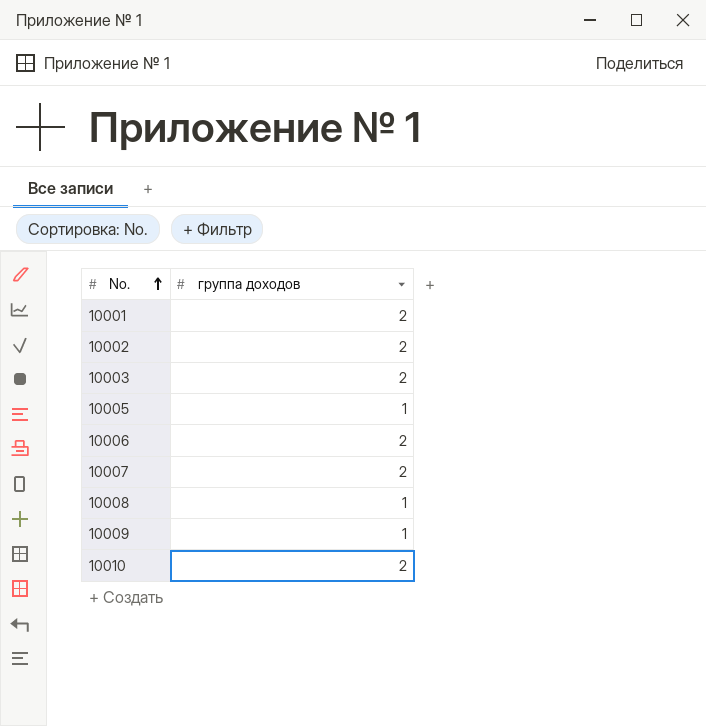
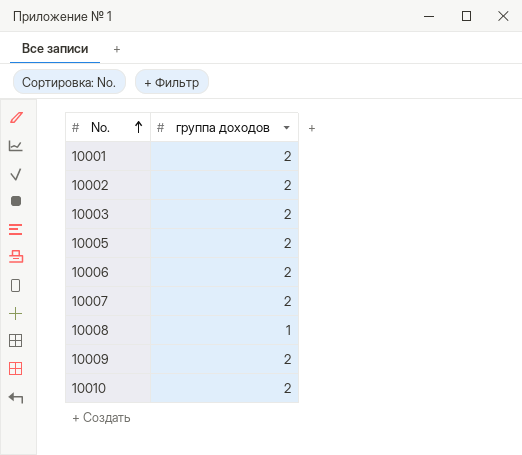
10005 | группа доходов: 1 -> 2
10009 | группа доходов: 1 -> 2

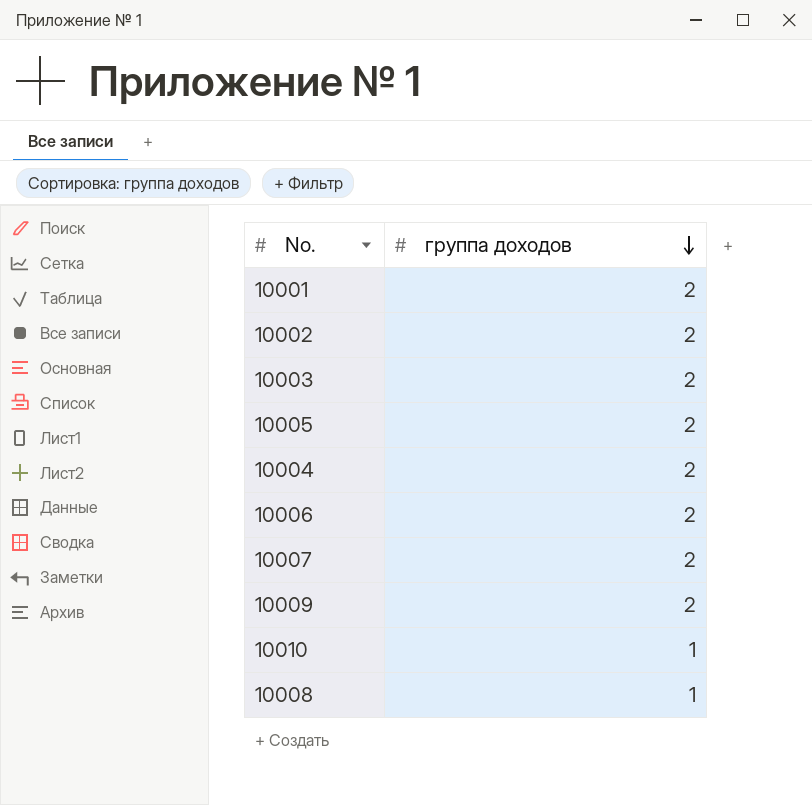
row order: No. ascending -> группа доходов descending
row 10004: none -> 2
10010 | группа доходов: 2 -> 1

